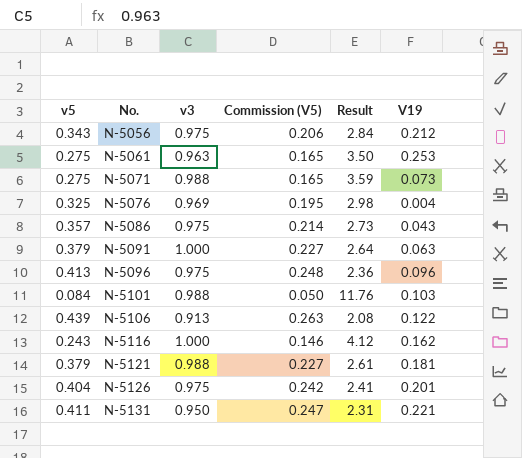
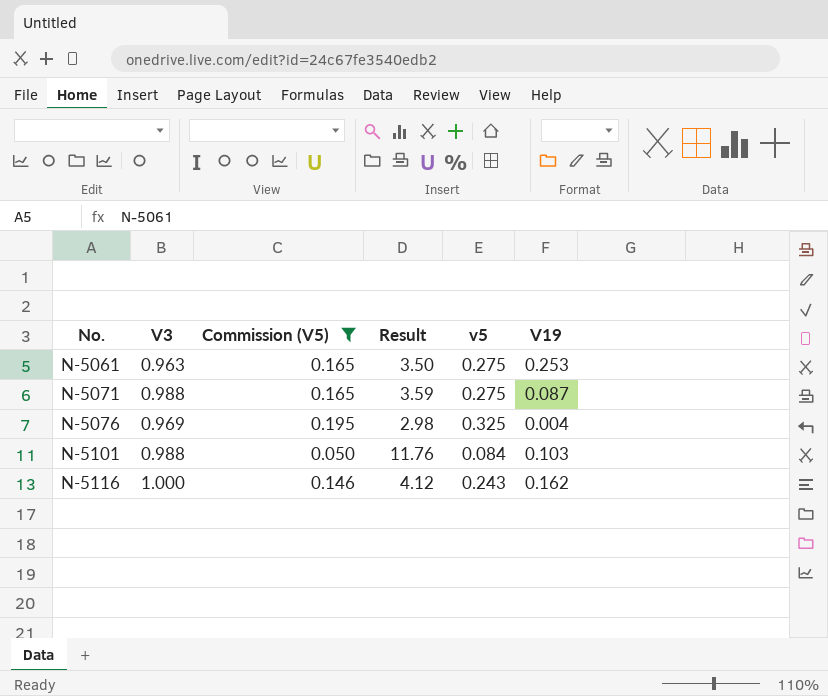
filter: none -> Commission (V5) <= 0.195
column name: v3 -> V3
column v5 | position: 1 -> 5
N-5071 | V19: 0.073 -> 0.087

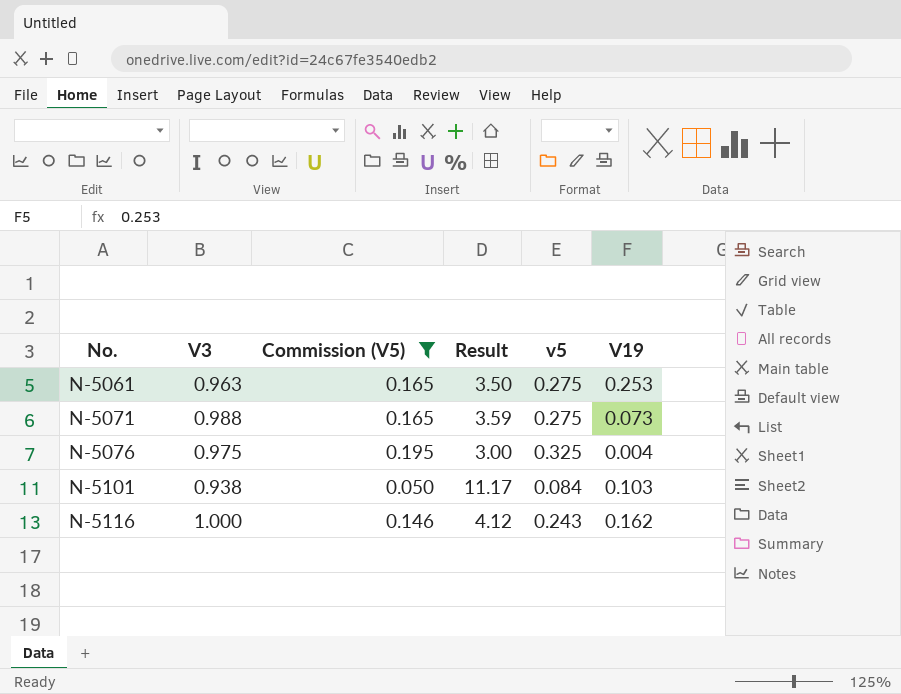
N-5071 | V19: 0.087 -> 0.073
N-5076 | V3: 0.969 -> 0.975
N-5076 | Result: 2.98 -> 3.00
N-5101 | V3: 0.988 -> 0.938
N-5101 | Result: 11.76 -> 11.17

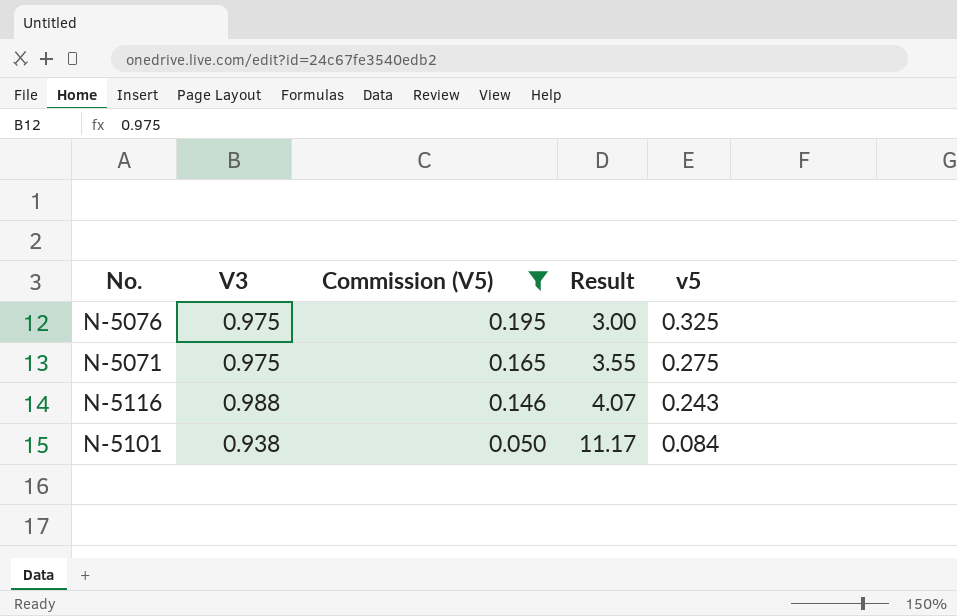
row order: No. ascending -> Commission (V5) descending
column V19 | position: 6 -> none
row N-5061: 0.963 | 0.165 | 3.50 | 0.275 | 0.253 -> none
N-5071 | V3: 0.988 -> 0.975
N-5071 | Result: 3.59 -> 3.55
N-5116 | V3: 1.000 -> 0.988
N-5116 | Result: 4.12 -> 4.07

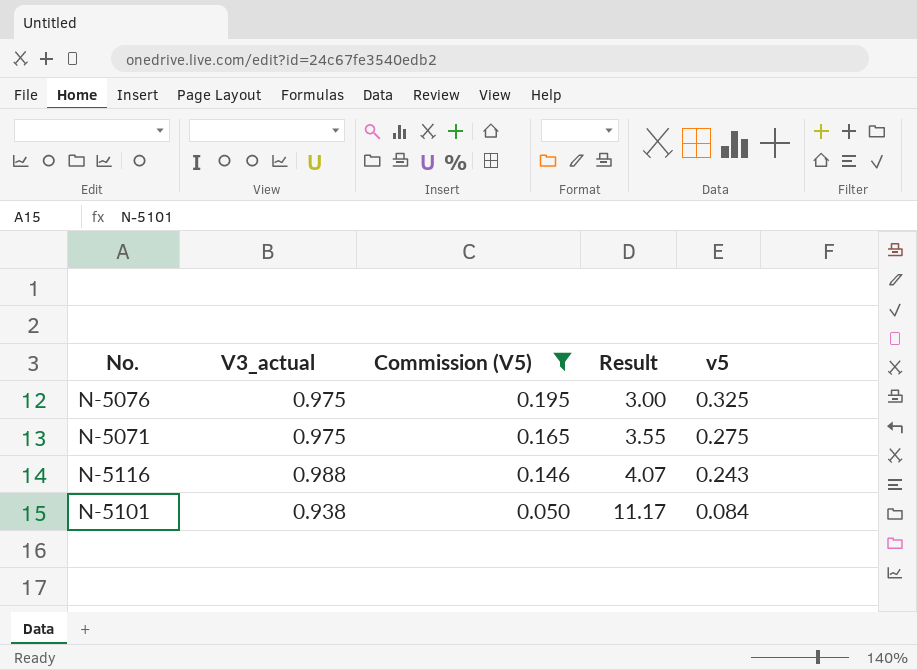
column name: V3 -> V3_actual

